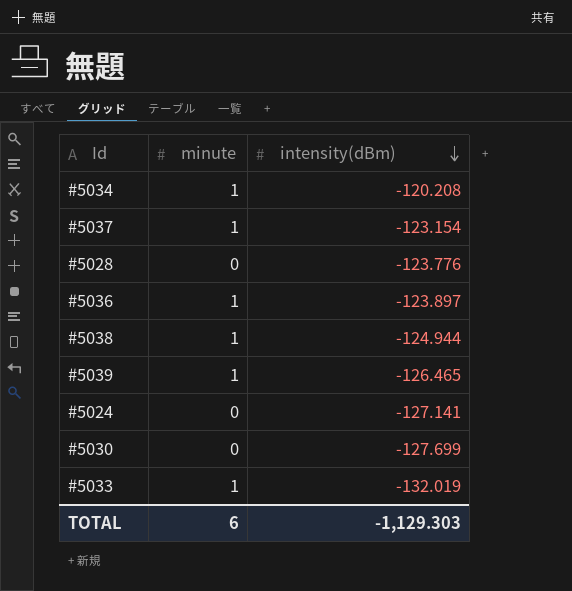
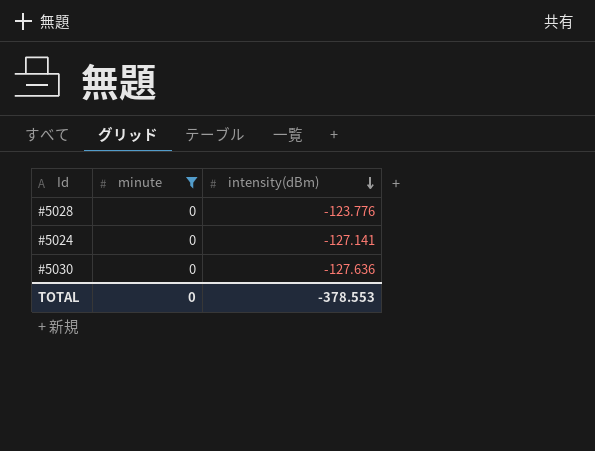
filter: none -> minute = 0
#5030 | intensity(dBm): -127.699 -> -127.636
TOTAL | minute: 6 -> 0
TOTAL | intensity(dBm): -1,129.303 -> -378.553

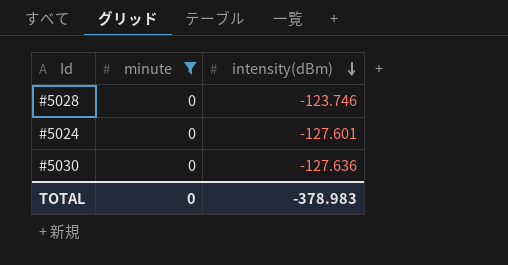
#5028 | intensity(dBm): -123.776 -> -123.746
#5024 | intensity(dBm): -127.141 -> -127.601
TOTAL | intensity(dBm): -378.553 -> -378.983

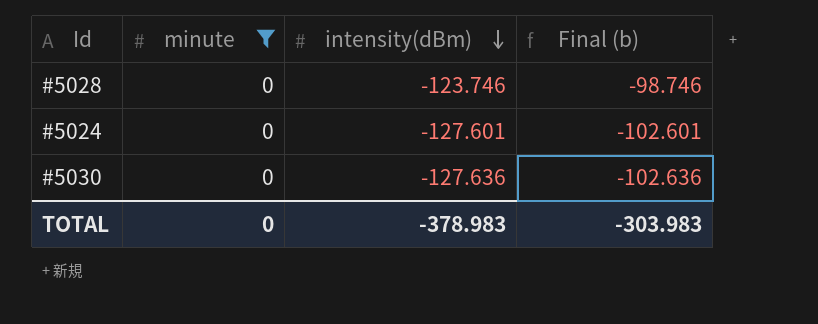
column Final (b) | formula: none -> [intensity(dBm)] + 25

